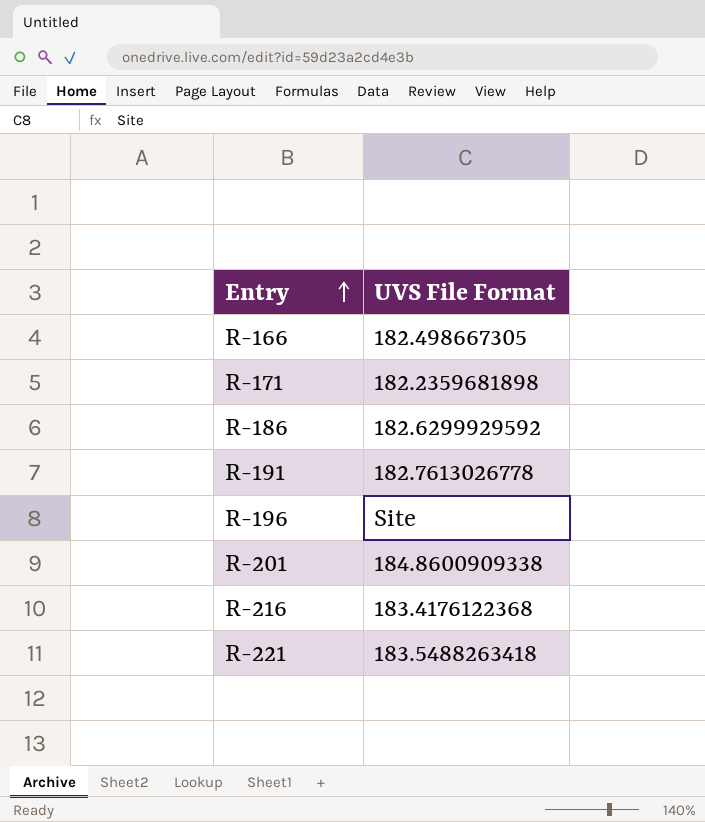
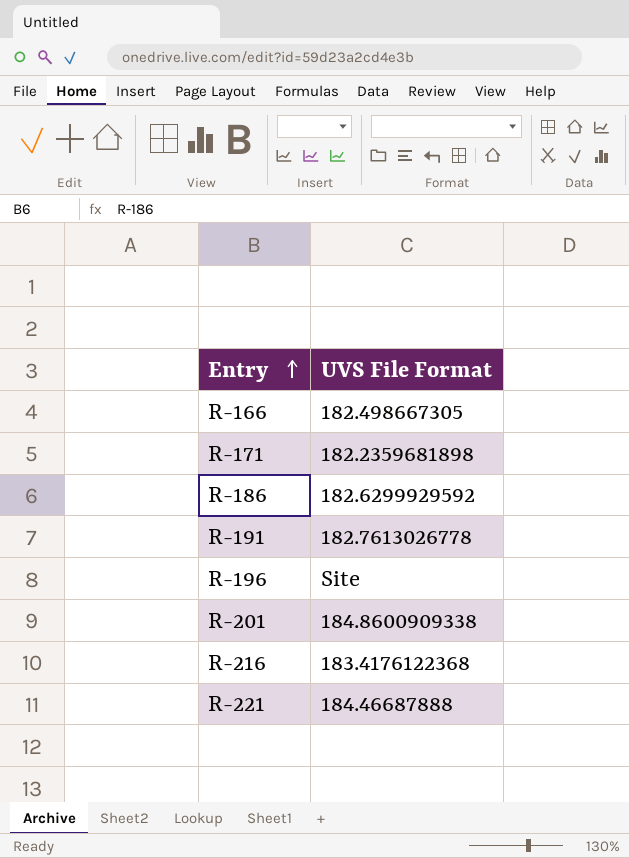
R-221 | UVS File Format: 183.5488263418 -> 184.46687888

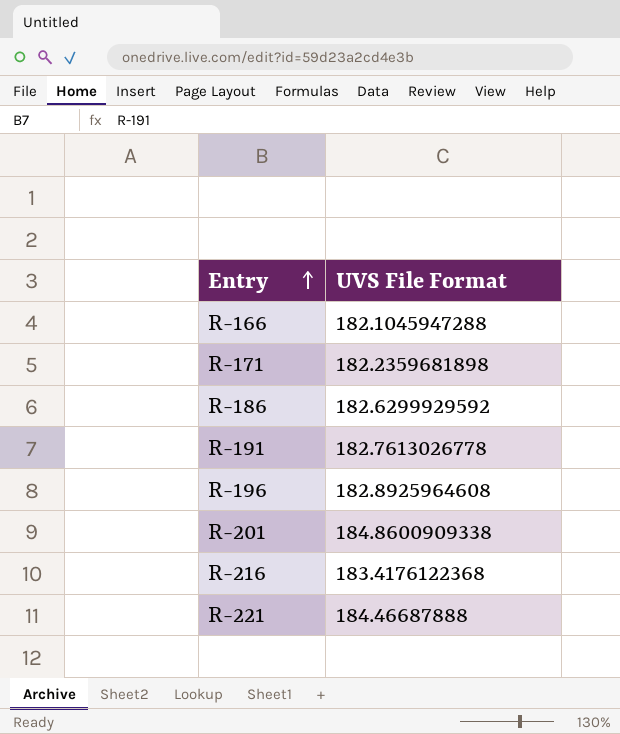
R-166 | UVS File Format: 182.498667305 -> 182.1045947288
R-196 | UVS File Format: Site -> 182.8925964608

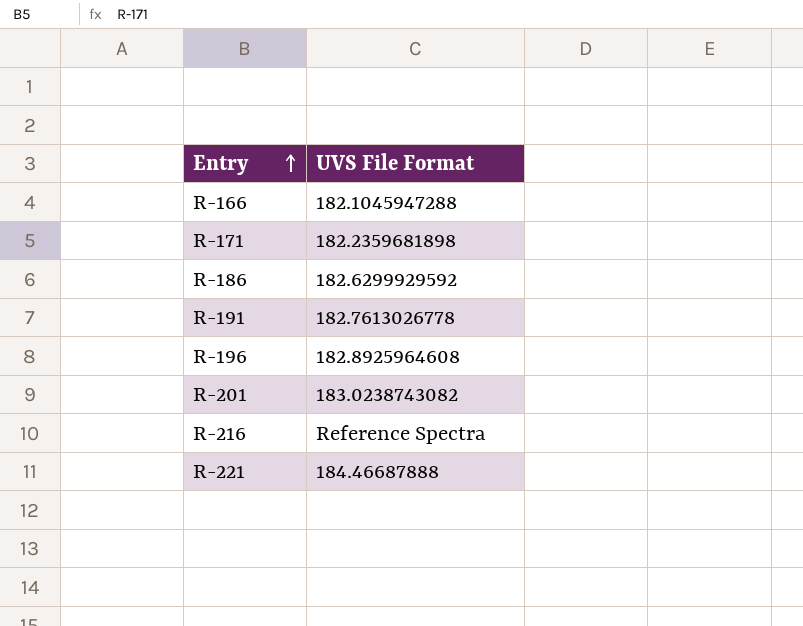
R-201 | UVS File Format: 184.8600909338 -> 183.0238743082
R-216 | UVS File Format: 183.4176122368 -> Reference Spectra

